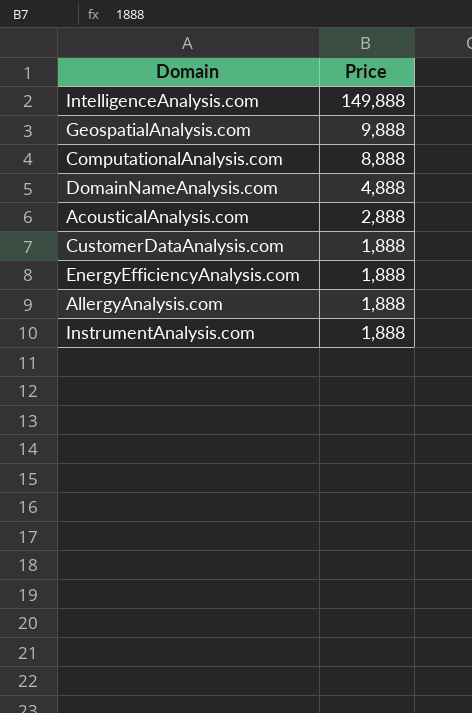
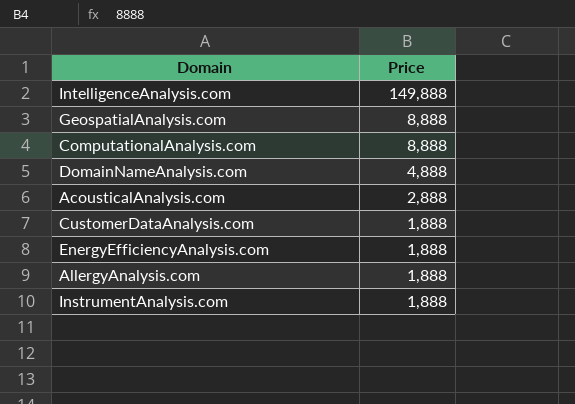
GeospatialAnalysis.com | Price: 9,888 -> 8,888

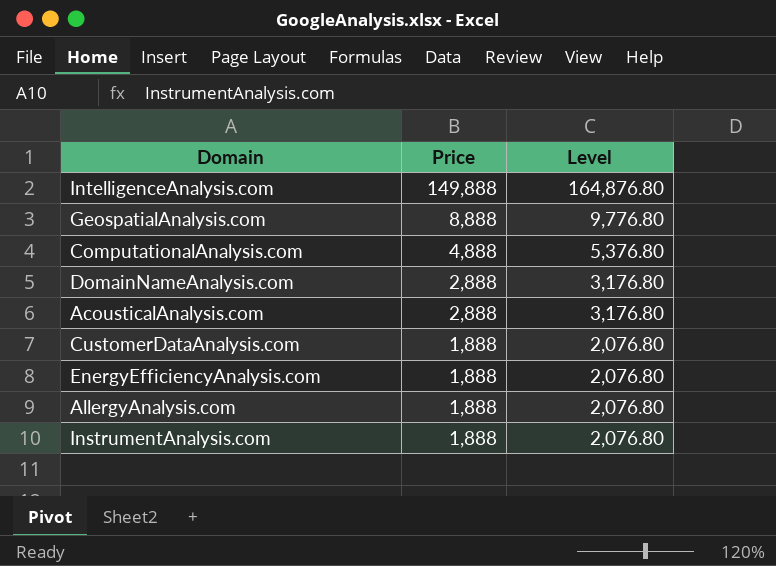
column Level | formula: none -> [Price] * 1.1
ComputationalAnalysis.com | Price: 8,888 -> 4,888
DomainNameAnalysis.com | Price: 4,888 -> 2,888

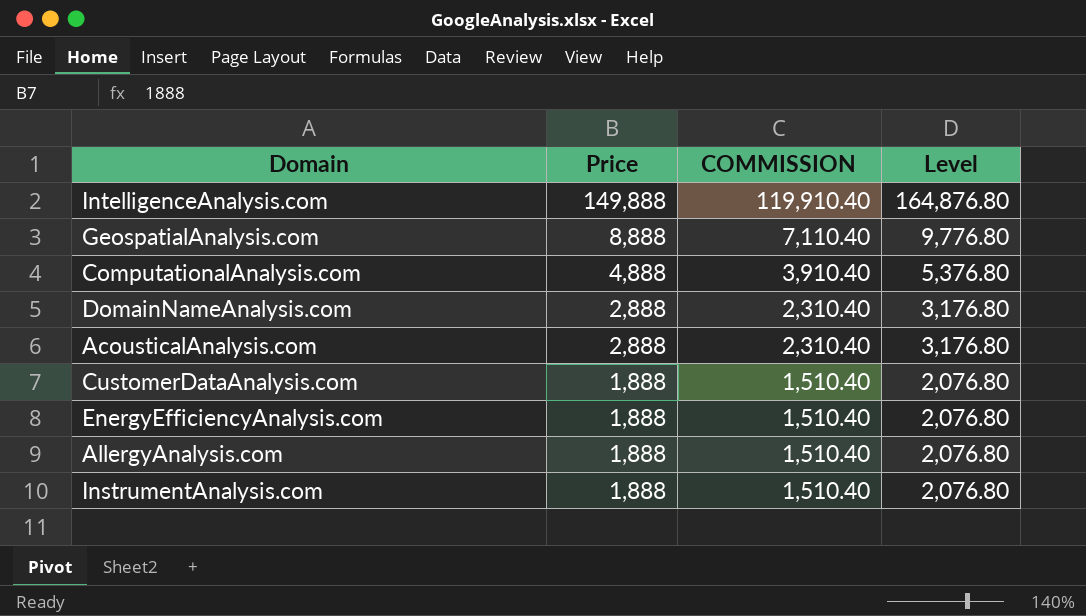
column COMMISSION | formula: none -> [Price] * 0.8

